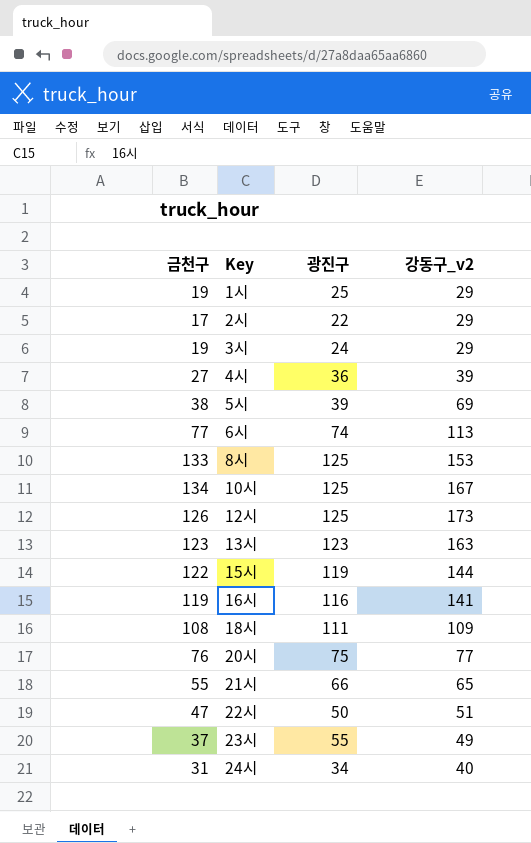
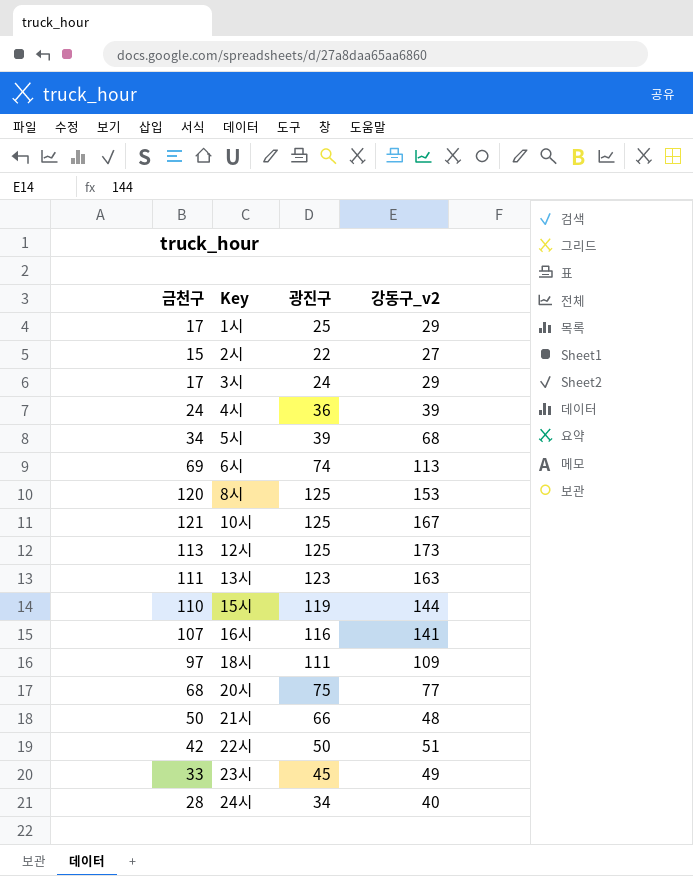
1시 | 금천구: 19 -> 17
2시 | 금천구: 17 -> 15
2시 | 강동구_v2: 29 -> 27
3시 | 금천구: 19 -> 17
4시 | 금천구: 27 -> 24
5시 | 금천구: 38 -> 34
5시 | 강동구_v2: 69 -> 68
6시 | 금천구: 77 -> 69
8시 | 금천구: 133 -> 120
10시 | 금천구: 134 -> 121
12시 | 금천구: 126 -> 113
13시 | 금천구: 123 -> 111
15시 | 금천구: 122 -> 110
16시 | 금천구: 119 -> 107
18시 | 금천구: 108 -> 97
20시 | 금천구: 76 -> 68
21시 | 금천구: 55 -> 50
21시 | 강동구_v2: 65 -> 48
22시 | 금천구: 47 -> 42
23시 | 금천구: 37 -> 33
23시 | 광진구: 55 -> 45
24시 | 금천구: 31 -> 28

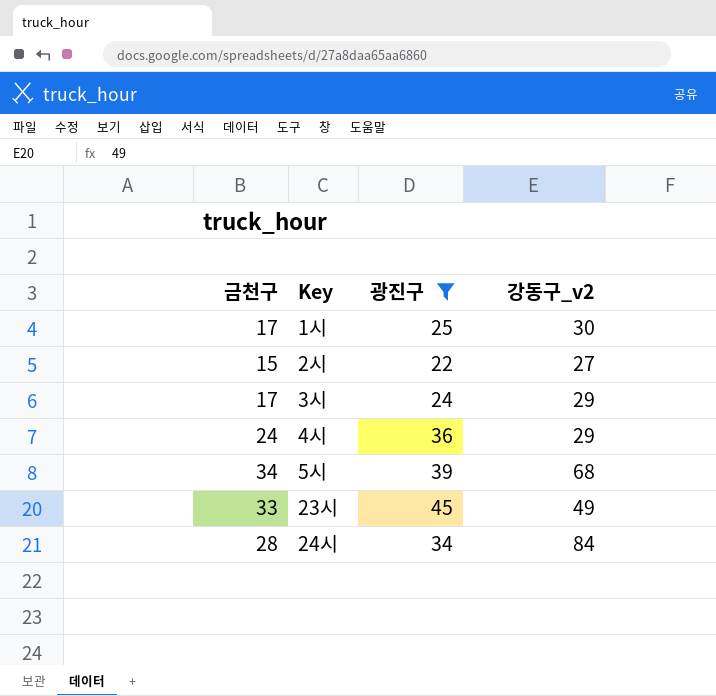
filter: none -> 광진구 <= 45
1시 | 강동구_v2: 29 -> 30
4시 | 강동구_v2: 39 -> 29
24시 | 강동구_v2: 40 -> 84

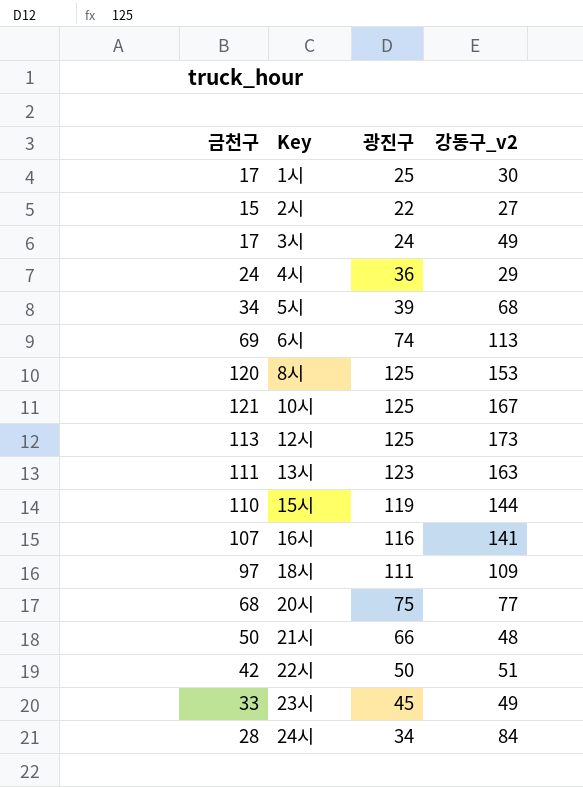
filter: 광진구 <= 45 -> none
3시 | 강동구_v2: 29 -> 49

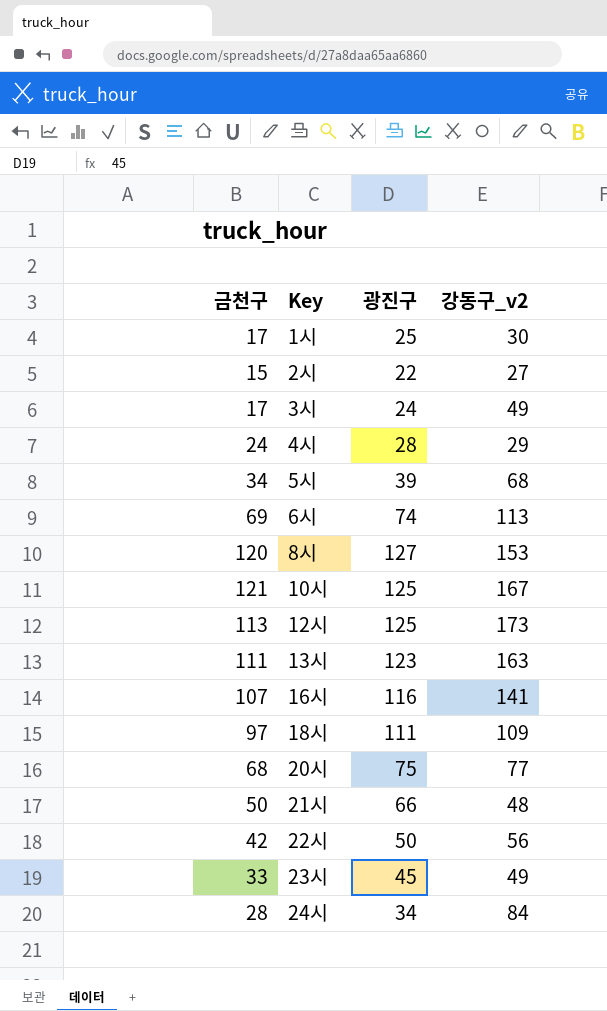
row 15시: 110 | 119 | 144 -> none
4시 | 광진구: 36 -> 28
8시 | 광진구: 125 -> 127
22시 | 강동구_v2: 51 -> 56

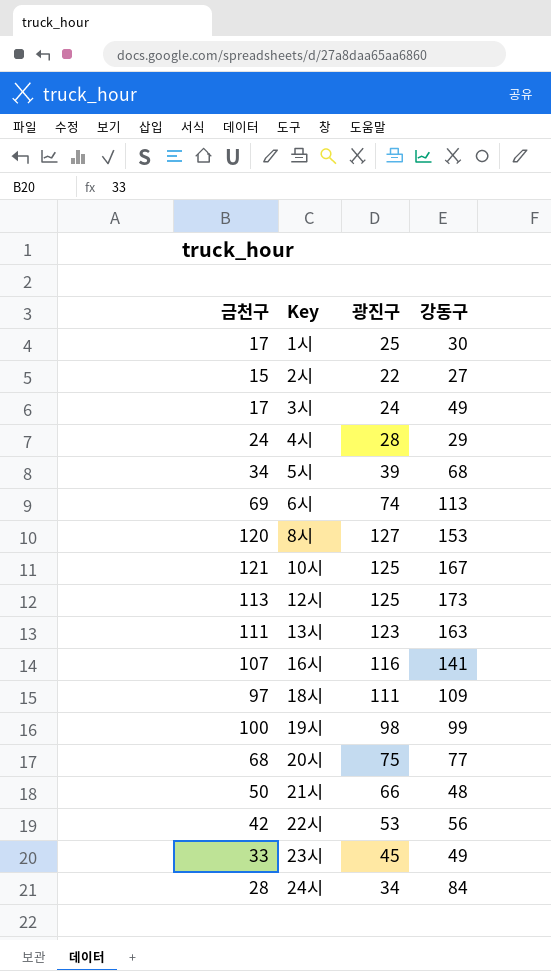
column name: 강동구_v2 -> 강동구
row 19시: none -> 100 | 98 | 99
22시 | 광진구: 50 -> 53

